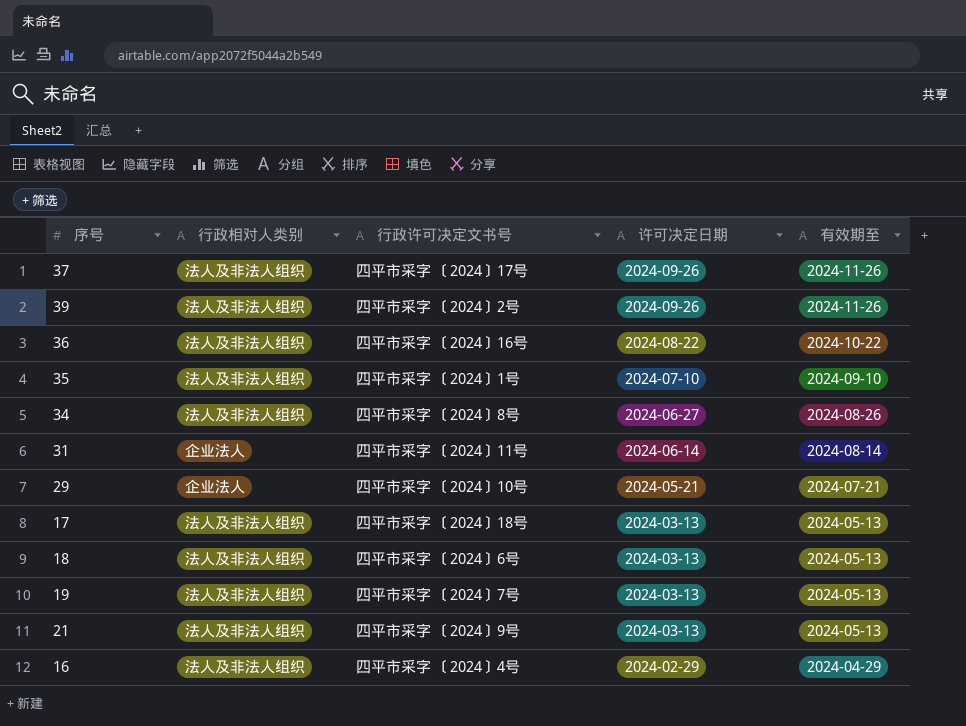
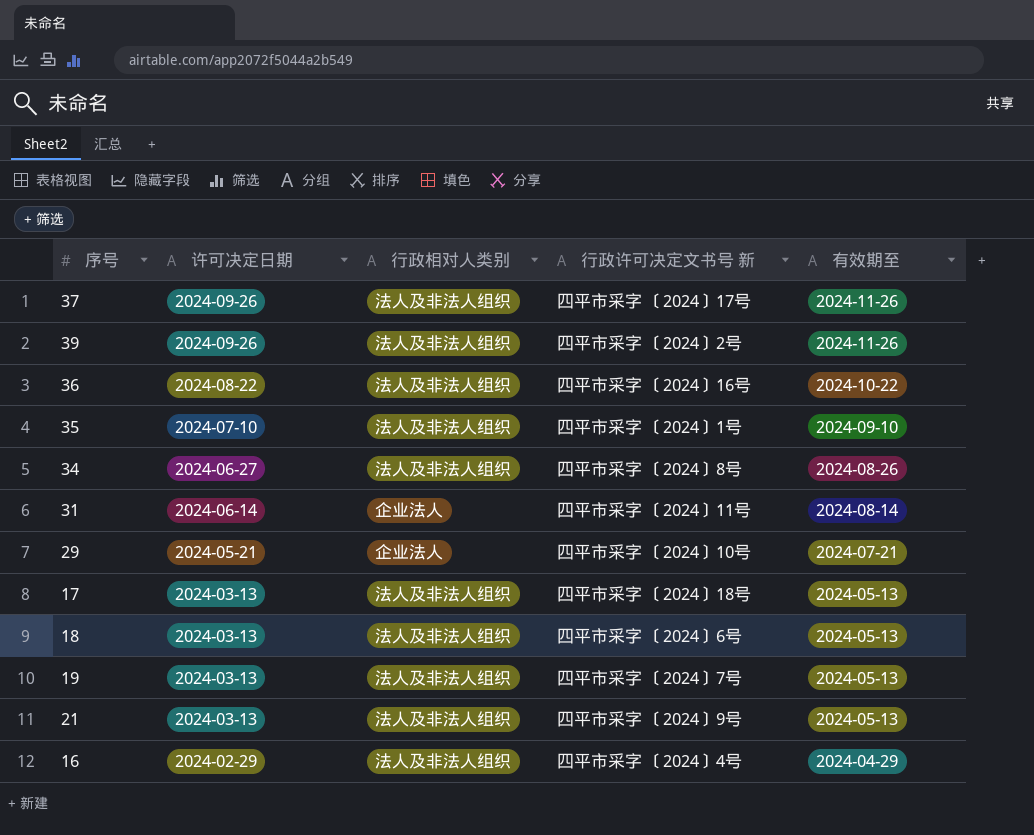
column 许可决定日期 | position: 4 -> 2
column name: 行政许可决定文书号 -> 行政许可决定文书号 新

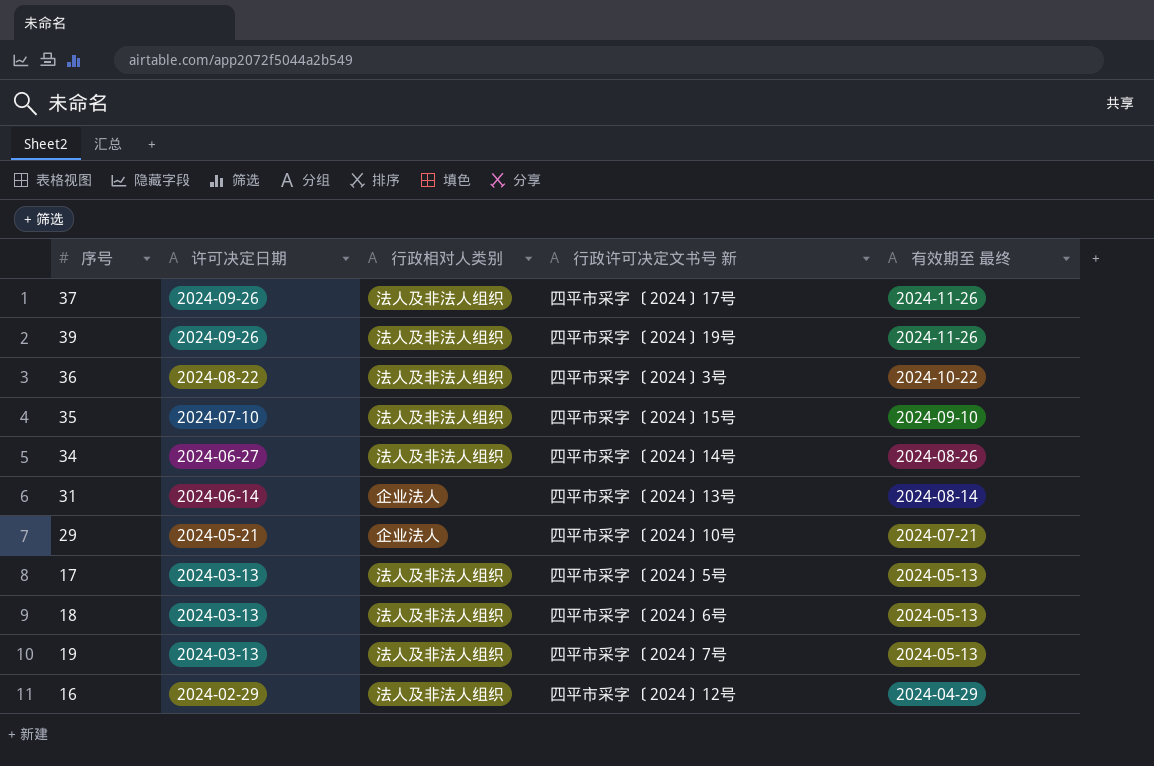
column name: 有效期至 -> 有效期至 最终
row 21: 2024-03-13 | 法人及非法人组织 | 四平市采字 〔2024〕9号 | 2024-05-13 -> none
39 | 行政许可决定文书号 新: 四平市采字 〔2024〕2号 -> 四平市采字 〔2024〕19号
36 | 行政许可决定文书号 新: 四平市采字 〔2024〕16号 -> 四平市采字 〔2024〕3号
35 | 行政许可决定文书号 新: 四平市采字 〔2024〕1号 -> 四平市采字 〔2024〕15号
34 | 行政许可决定文书号 新: 四平市采字 〔2024〕8号 -> 四平市采字 〔2024〕14号
31 | 行政许可决定文书号 新: 四平市采字 〔2024〕11号 -> 四平市采字 〔2024〕13号
17 | 行政许可决定文书号 新: 四平市采字 〔2024〕18号 -> 四平市采字 〔2024〕5号
16 | 行政许可决定文书号 新: 四平市采字 〔2024〕4号 -> 四平市采字 〔2024〕12号

